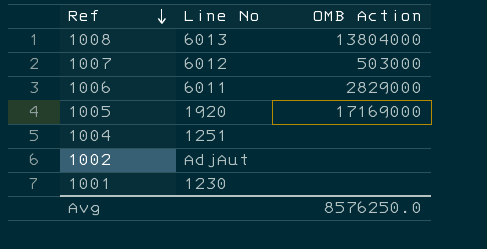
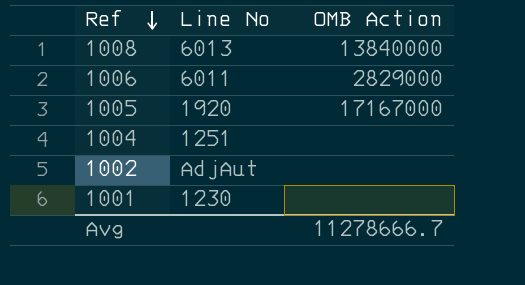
row 1007: 6012 | 503000 -> none
1008 | OMB Action: 13804000 -> 13840000
1005 | OMB Action: 17169000 -> 17167000
Avg | OMB Action: 8576250.0 -> 11278666.7

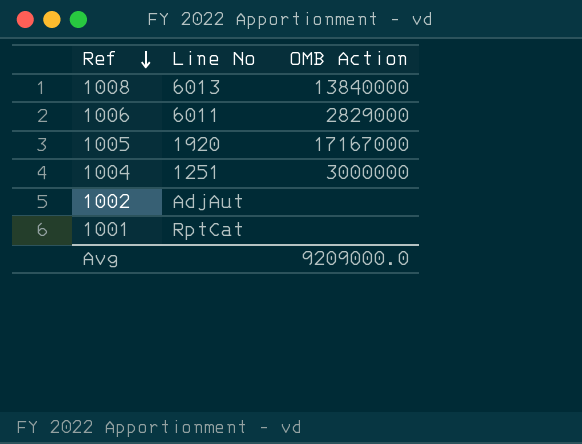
1004 | OMB Action: none -> 3000000
1001 | Line No: 1230 -> RptCat
Avg | OMB Action: 11278666.7 -> 9209000.0

